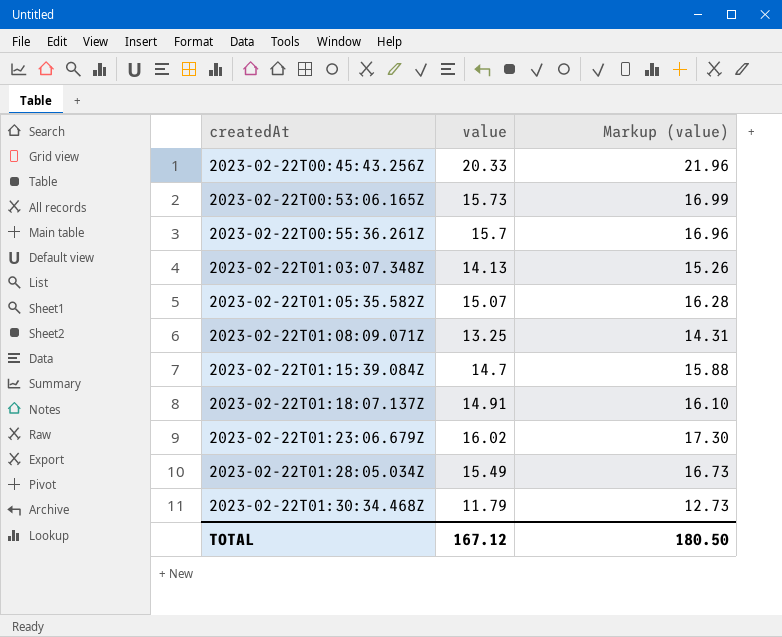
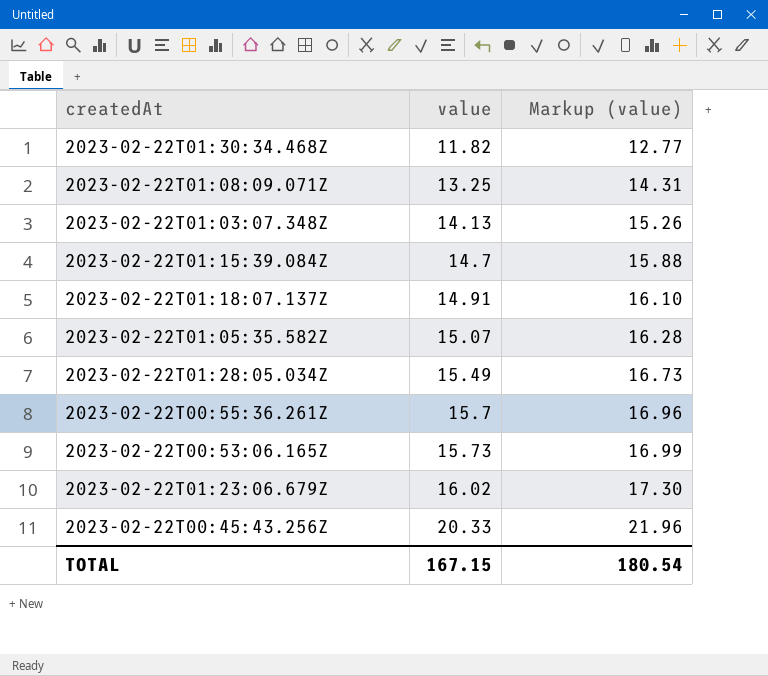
row order: createdAt ascending -> value ascending
2023-02-22T01:30:34.468Z | value: 11.79 -> 11.82
2023-02-22T01:30:34.468Z | Markup (value): 12.73 -> 12.77
TOTAL | value: 167.12 -> 167.15
TOTAL | Markup (value): 180.50 -> 180.54

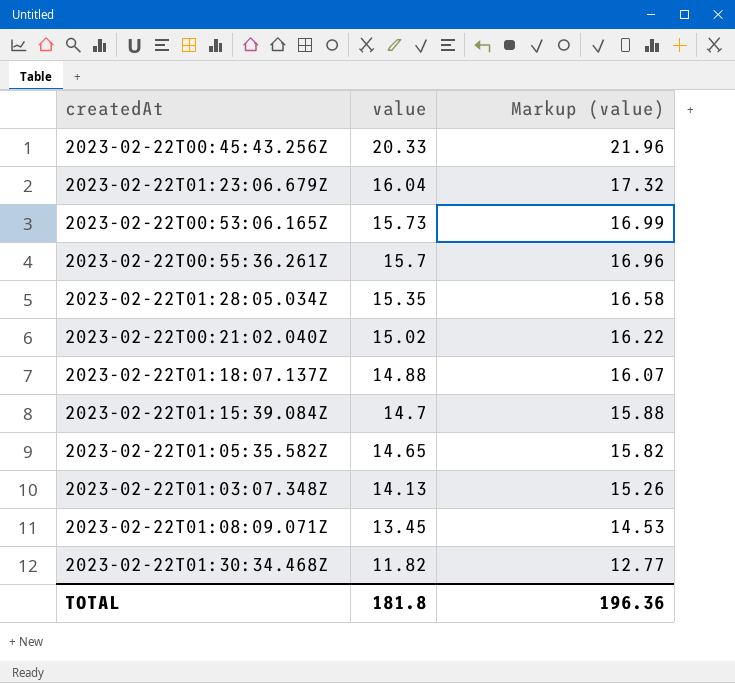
row order: value ascending -> value descending
2023-02-22T01:23:06.679Z | value: 16.02 -> 16.04
2023-02-22T01:23:06.679Z | Markup (value): 17.30 -> 17.32
2023-02-22T01:28:05.034Z | value: 15.49 -> 15.35
2023-02-22T01:28:05.034Z | Markup (value): 16.73 -> 16.58
row 2023-02-22T00:21:02.040Z: none -> 15.02 | 16.22
2023-02-22T01:18:07.137Z | value: 14.91 -> 14.88
2023-02-22T01:18:07.137Z | Markup (value): 16.10 -> 16.07
2023-02-22T01:05:35.582Z | value: 15.07 -> 14.65
2023-02-22T01:05:35.582Z | Markup (value): 16.28 -> 15.82
2023-02-22T01:08:09.071Z | value: 13.25 -> 13.45
2023-02-22T01:08:09.071Z | Markup (value): 14.31 -> 14.53
TOTAL | value: 167.15 -> 181.8
TOTAL | Markup (value): 180.54 -> 196.36

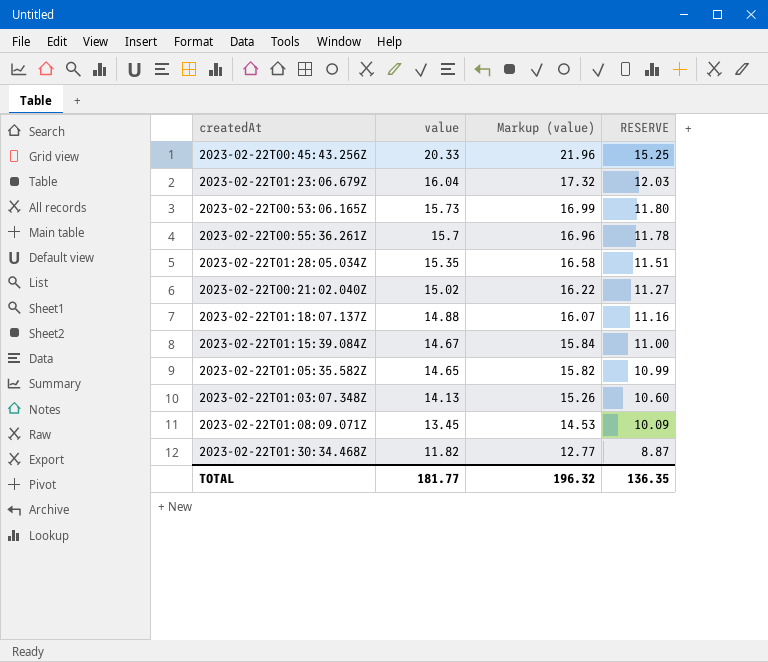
column RESERVE | formula: none -> [value] * 0.75
2023-02-22T01:15:39.084Z | value: 14.7 -> 14.67
2023-02-22T01:15:39.084Z | Markup (value): 15.88 -> 15.84
TOTAL | value: 181.8 -> 181.77
TOTAL | Markup (value): 196.36 -> 196.32

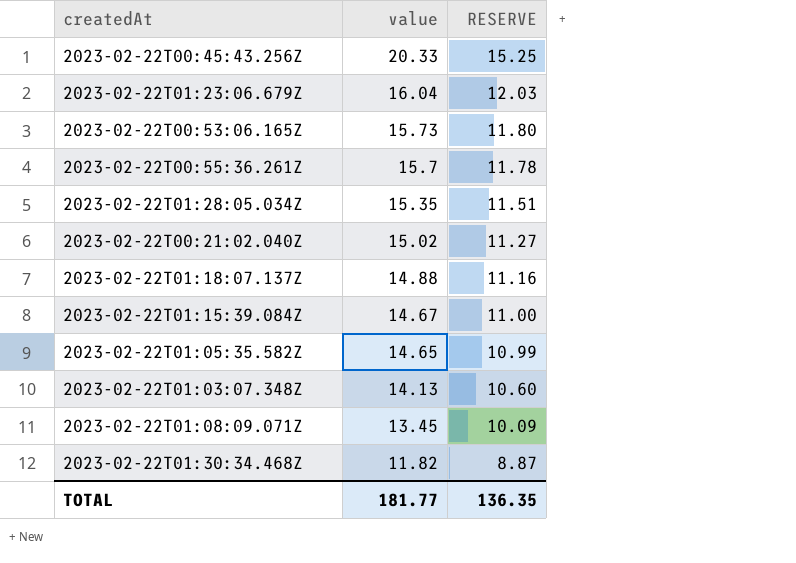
column Markup (value) | formula: [value] * 1.08 -> none

